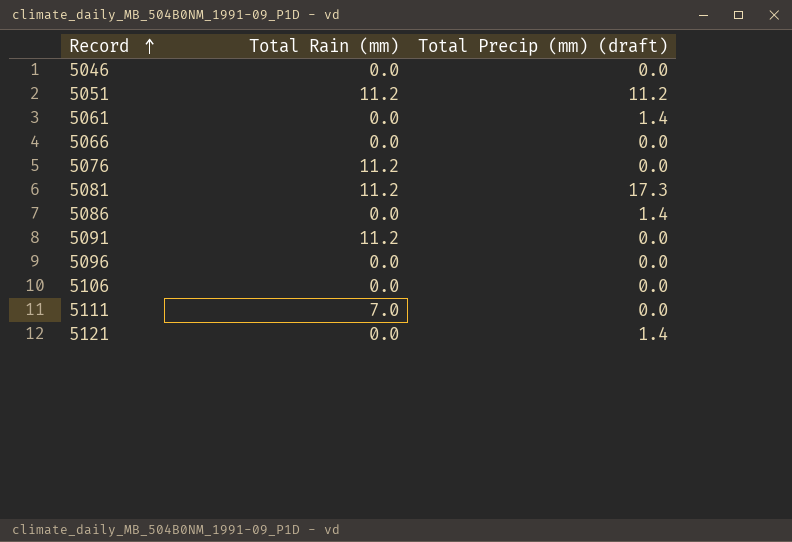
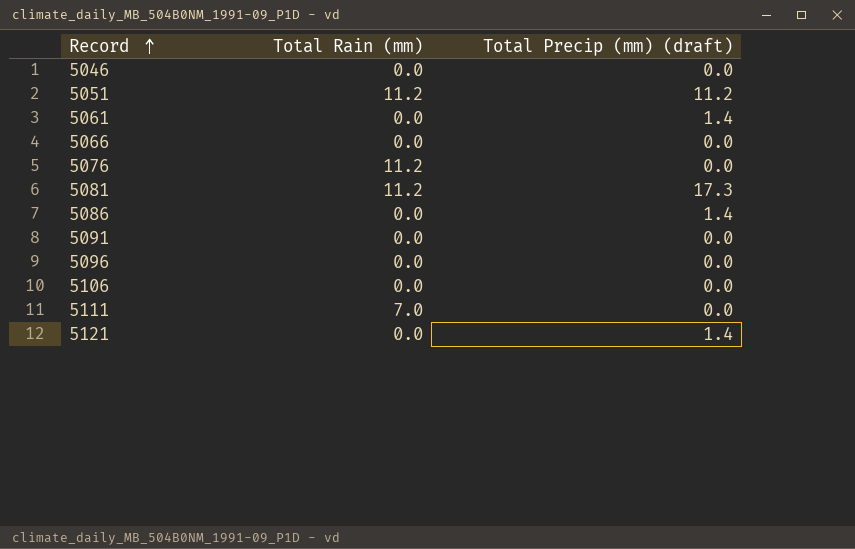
5091 | Total Rain (mm): 11.2 -> 0.0

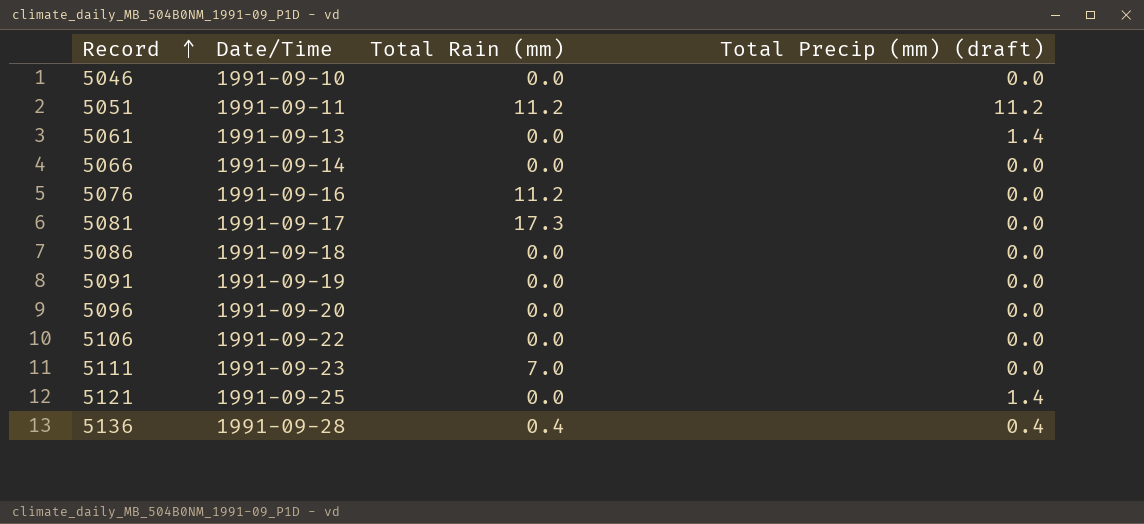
column Date/Time | position: none -> 2
5081 | Total Rain (mm): 11.2 -> 17.3
5081 | Total Precip (mm) (draft): 17.3 -> 0.0
5086 | Total Precip (mm) (draft): 1.4 -> 0.0
row 5136: none -> 1991-09-28 | 0.4 | 0.4

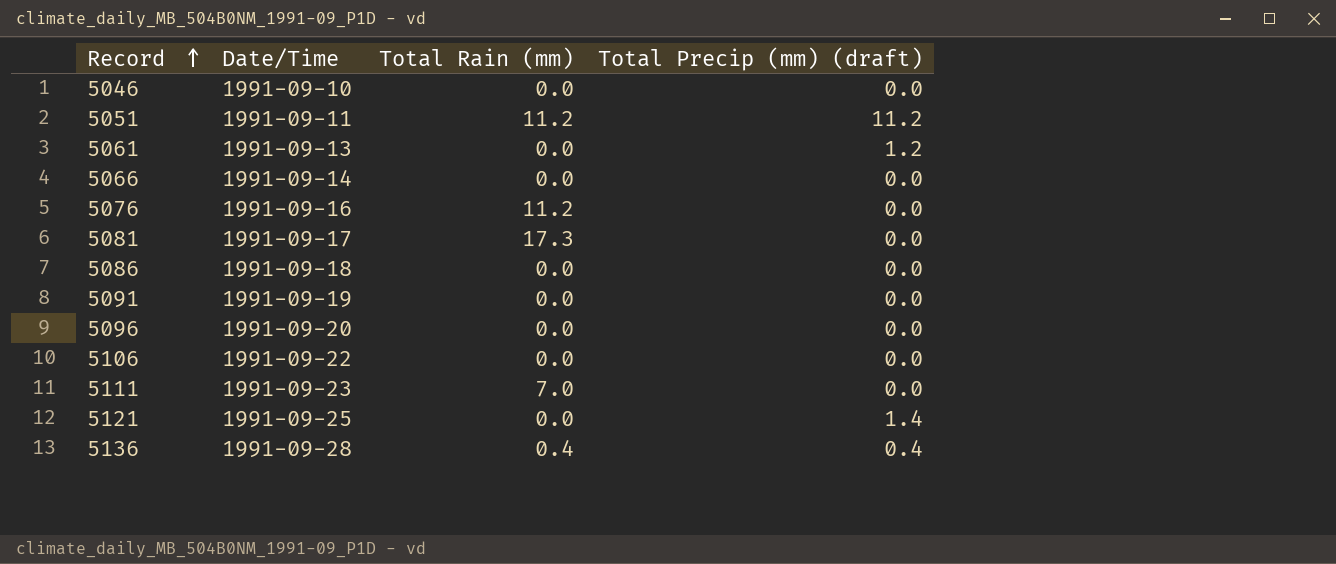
5061 | Total Precip (mm) (draft): 1.4 -> 1.2

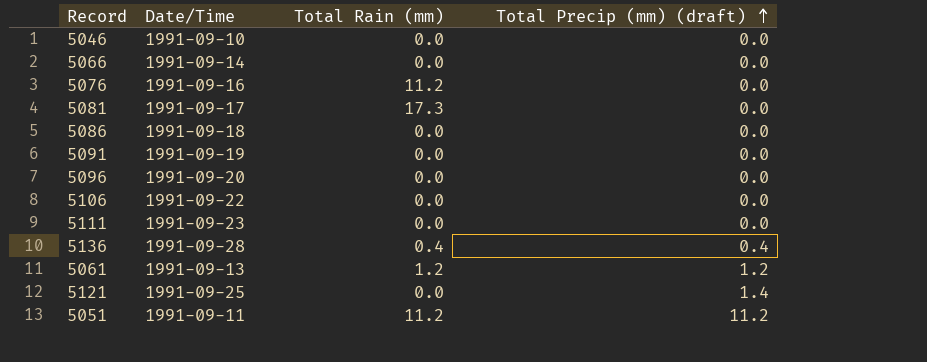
row order: Record ascending -> Total Precip (mm) (draft) ascending
5111 | Total Rain (mm): 7.0 -> 0.0
5061 | Total Rain (mm): 0.0 -> 1.2

